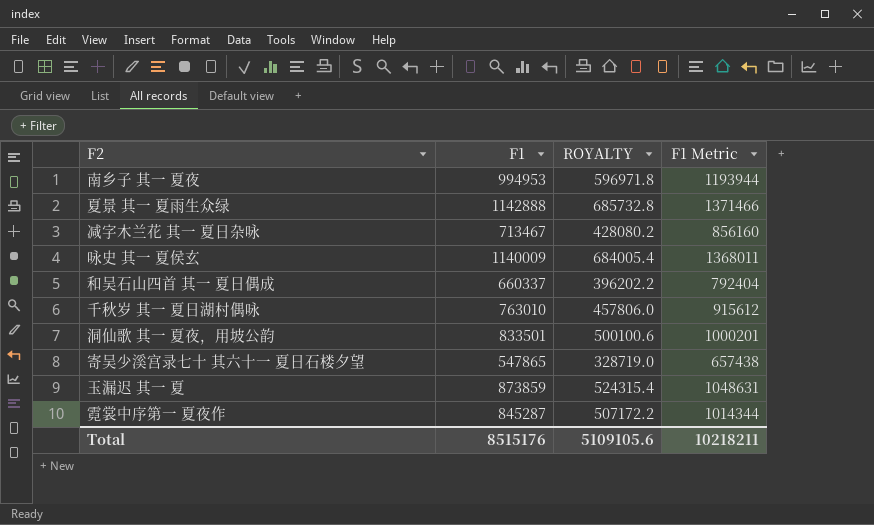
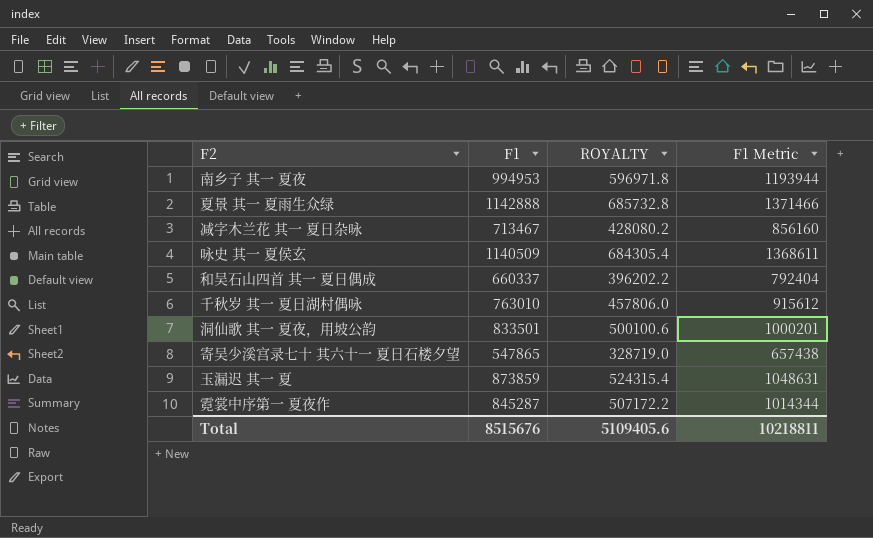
咏史 其一 夏侯玄 | F1: 1140009 -> 1140509
咏史 其一 夏侯玄 | ROYALTY: 684005.4 -> 684305.4
咏史 其一 夏侯玄 | F1 Metric: 1368011 -> 1368611
Total | F1: 8515176 -> 8515676
Total | ROYALTY: 5109105.6 -> 5109405.6
Total | F1 Metric: 10218211 -> 10218811

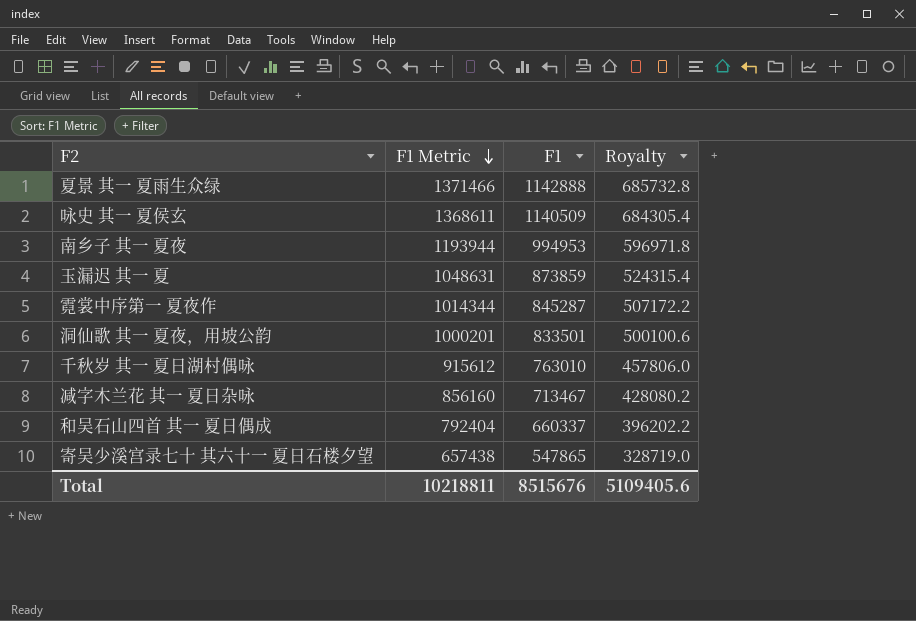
row order: none -> F1 Metric descending
column F1 Metric | position: 4 -> 2
column name: ROYALTY -> Royalty

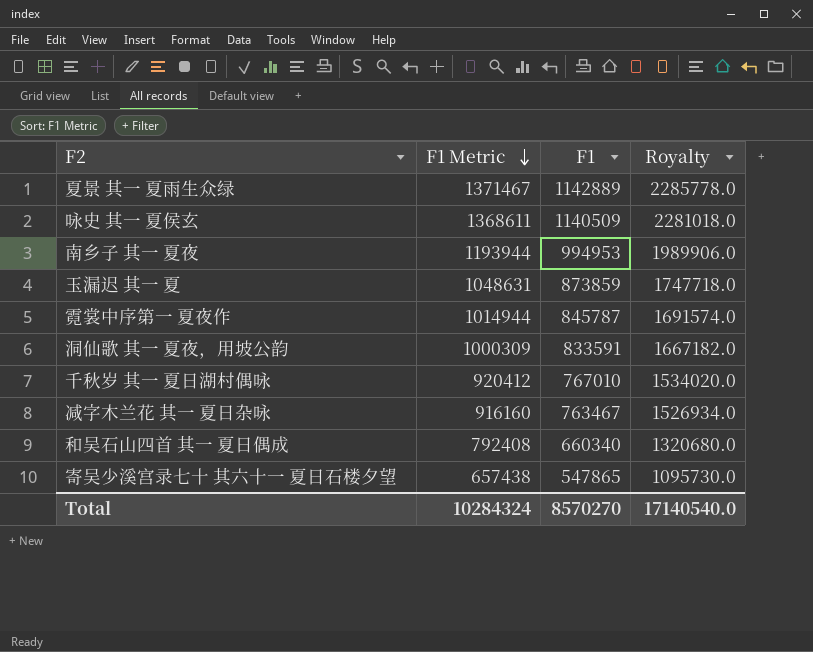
column Royalty | formula: [F1] * 0.6 -> [F1] * 2
夏景 其一 夏雨生众绿 | F1 Metric: 1371466 -> 1371467
夏景 其一 夏雨生众绿 | F1: 1142888 -> 1142889
霓裳中序第一 夏夜作 | F1 Metric: 1014344 -> 1014944
霓裳中序第一 夏夜作 | F1: 845287 -> 845787
洞仙歌 其一 夏夜，用坡公韵 | F1 Metric: 1000201 -> 1000309
洞仙歌 其一 夏夜，用坡公韵 | F1: 833501 -> 833591
千秋岁 其一 夏日湖村偶咏 | F1 Metric: 915612 -> 920412
千秋岁 其一 夏日湖村偶咏 | F1: 763010 -> 767010
减字木兰花 其一 夏日杂咏 | F1 Metric: 856160 -> 916160
减字木兰花 其一 夏日杂咏 | F1: 713467 -> 763467
和吴石山四首 其一 夏日偶成 | F1 Metric: 792404 -> 792408
和吴石山四首 其一 夏日偶成 | F1: 660337 -> 660340
Total | F1 Metric: 10218811 -> 10284324
Total | F1: 8515676 -> 8570270
Total | Royalty: 5109405.6 -> 17140540.0

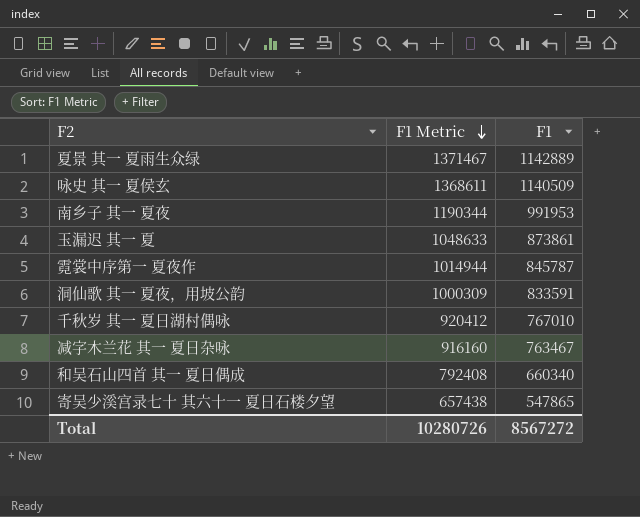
column Royalty | formula: [F1] * 2 -> none
南乡子 其一 夏夜 | F1 Metric: 1193944 -> 1190344
南乡子 其一 夏夜 | F1: 994953 -> 991953
玉漏迟 其一 夏 | F1 Metric: 1048631 -> 1048633
玉漏迟 其一 夏 | F1: 873859 -> 873861
Total | F1 Metric: 10284324 -> 10280726
Total | F1: 8570270 -> 8567272

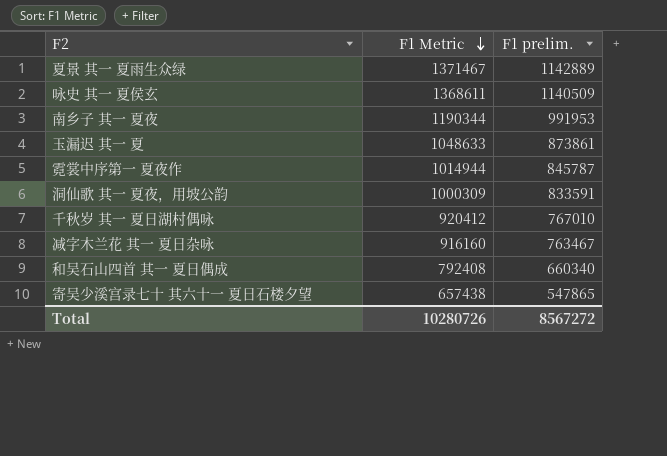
column name: F1 -> F1 prelim.

